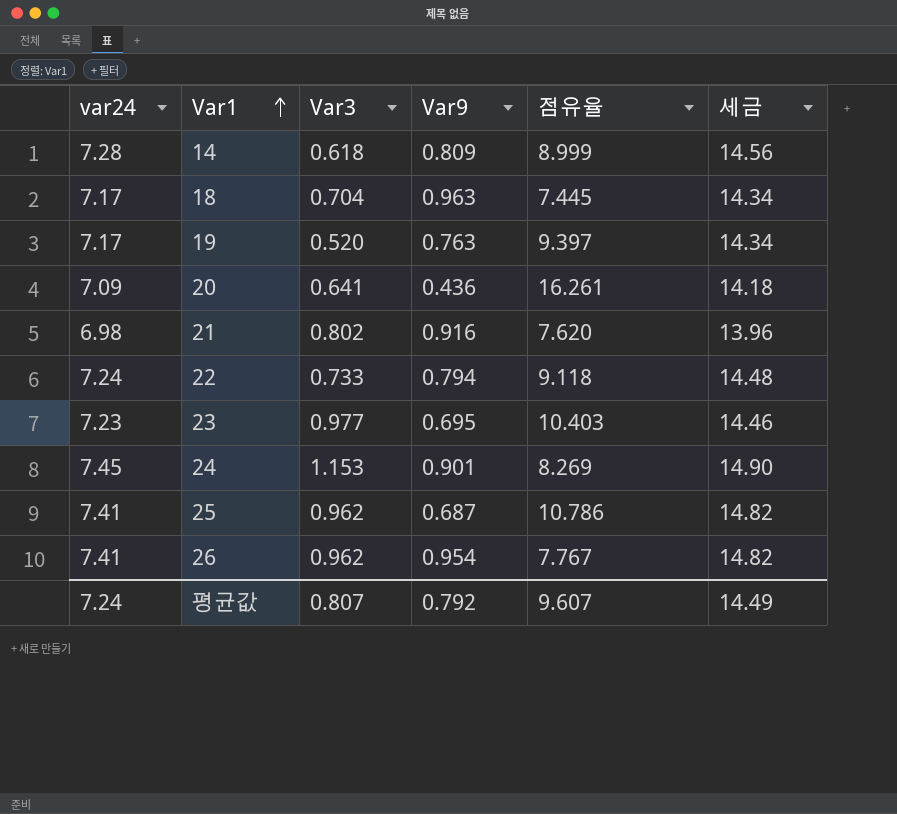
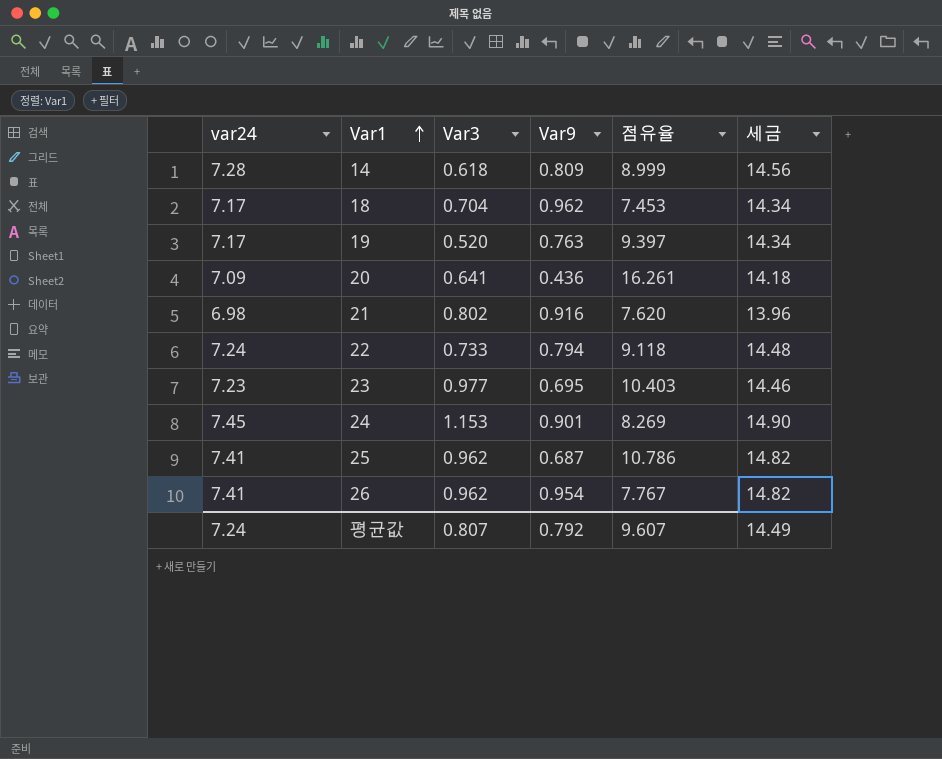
18 | Var9: 0.963 -> 0.962
18 | 점유율: 7.445 -> 7.453

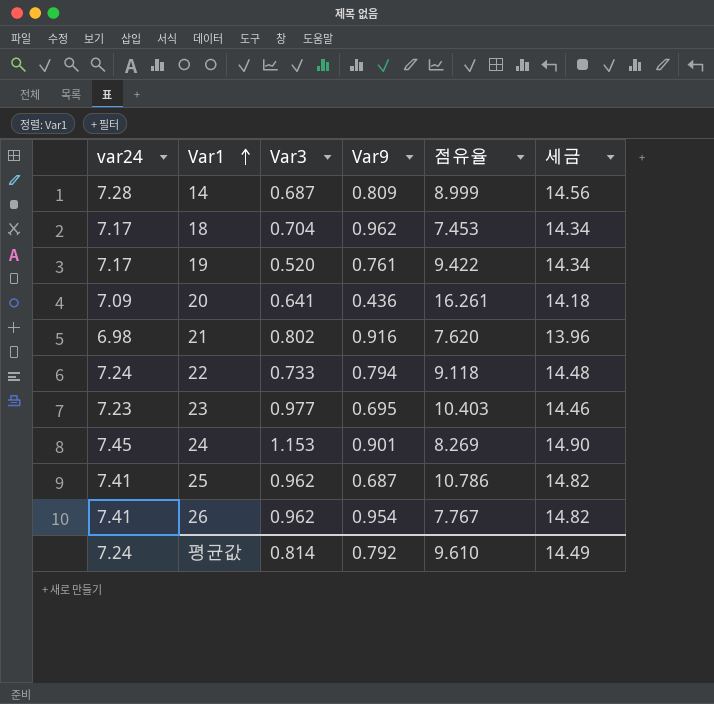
14 | Var3: 0.618 -> 0.687
19 | Var9: 0.763 -> 0.761
19 | 점유율: 9.397 -> 9.422
평균값 | Var3: 0.807 -> 0.814
평균값 | 점유율: 9.607 -> 9.610

